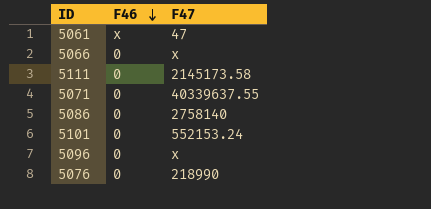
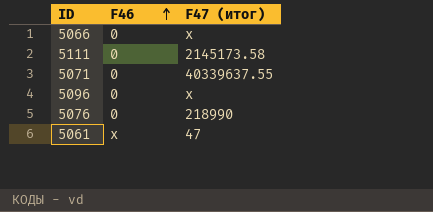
row order: F46 descending -> F46 ascending
column name: F47 -> F47 (итог)
row 5086: 0 | 2758140 -> none
row 5101: 0 | 552153.24 -> none

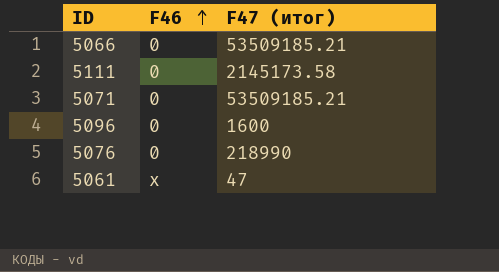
5066 | F47 (итог): х -> 53509185.21
5071 | F47 (итог): 40339637.55 -> 53509185.21
5096 | F47 (итог): х -> 1600

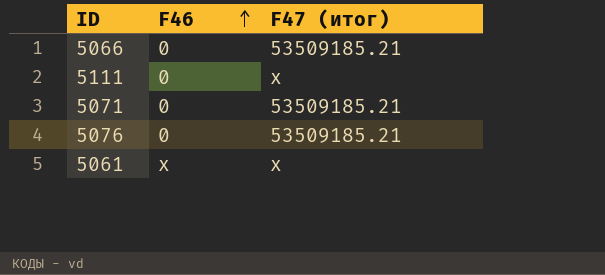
row 5096: 0 | 1600 -> none
5111 | F47 (итог): 2145173.58 -> х
5076 | F47 (итог): 218990 -> 53509185.21
5061 | F47 (итог): 47 -> х

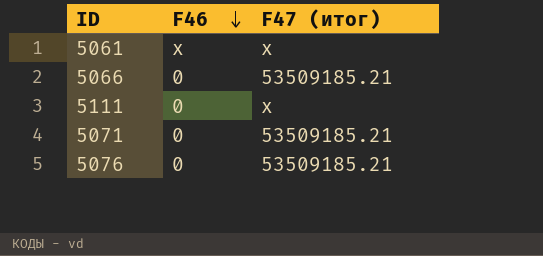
row order: F46 ascending -> F46 descending

